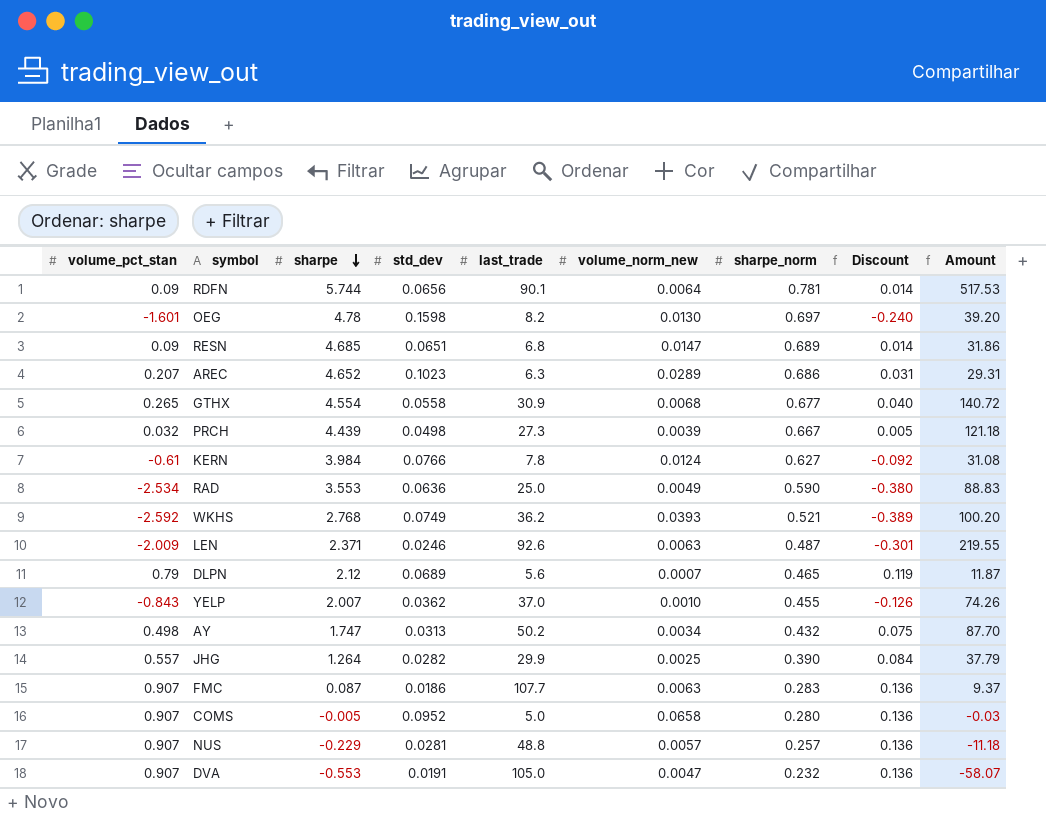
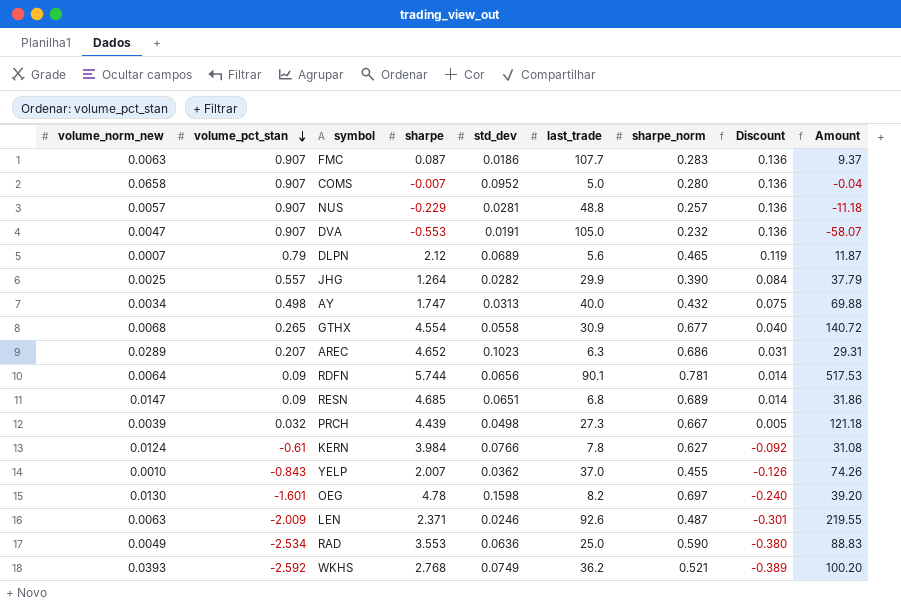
row order: sharpe descending -> volume_pct_stan descending
column volume_norm_new | position: 6 -> 1
COMS | sharpe: -0.005 -> -0.007
COMS | Amount: -0.03 -> -0.04
AY | last_trade: 50.2 -> 40.0
AY | Amount: 87.70 -> 69.88

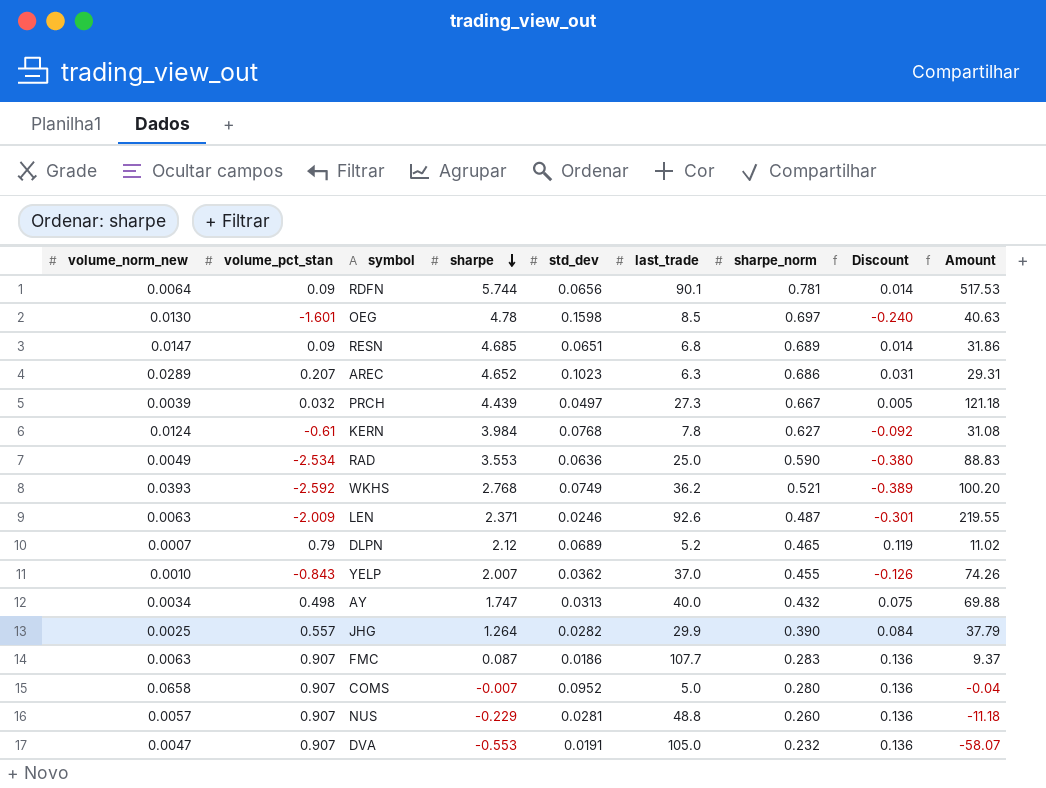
row order: volume_pct_stan descending -> sharpe descending
row GTHX: 0.0068 | 0.265 | 4.554 | 0.0558 | 30.9 | 0.677 | 0.040 | 140.72 -> none
OEG | last_trade: 8.2 -> 8.5
OEG | Amount: 39.20 -> 40.63
PRCH | std_dev: 0.0498 -> 0.0497
KERN | std_dev: 0.0766 -> 0.0768
DLPN | last_trade: 5.6 -> 5.2
DLPN | Amount: 11.87 -> 11.02
NUS | sharpe_norm: 0.257 -> 0.260

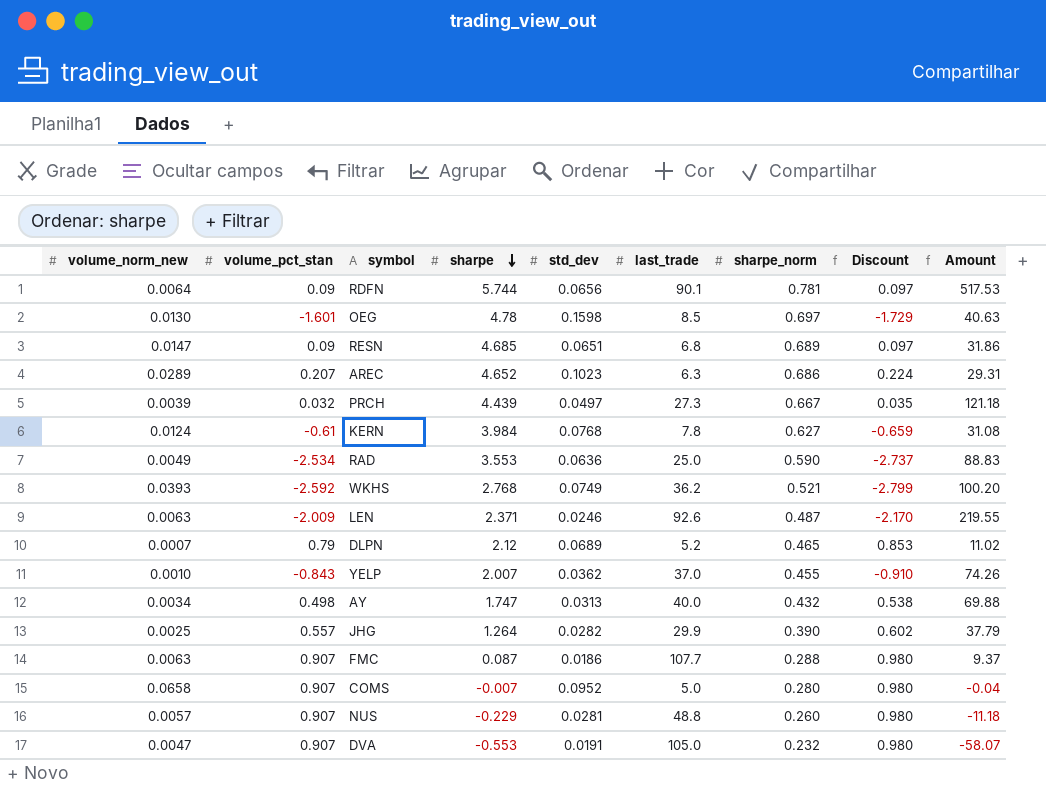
column Discount | formula: [volume_pct_stan] * 0.15 -> [volume_pct_stan] * 1.08
FMC | sharpe_norm: 0.283 -> 0.288

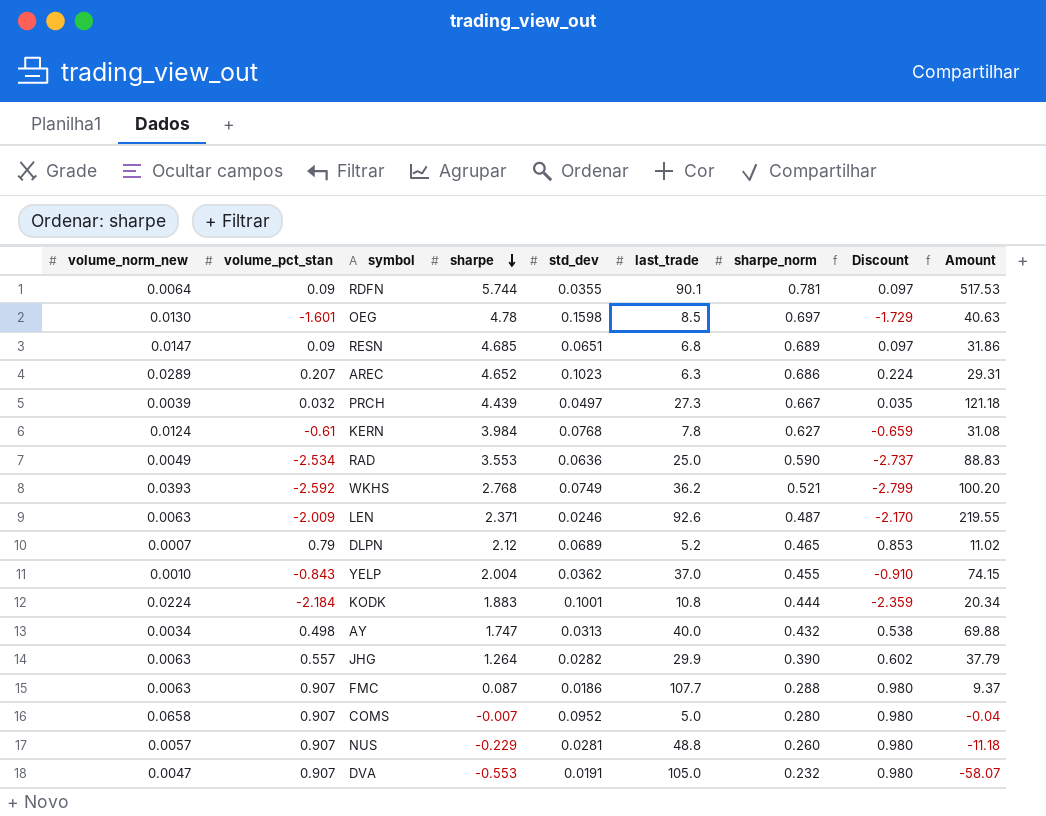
RDFN | std_dev: 0.0656 -> 0.0355
YELP | sharpe: 2.007 -> 2.004
YELP | Amount: 74.26 -> 74.15
row KODK: none -> 0.0224 | -2.184 | 1.883 | 0.1001 | 10.8 | 0.444 | -2.359 | 20.34
JHG | volume_norm_new: 0.0025 -> 0.0063

